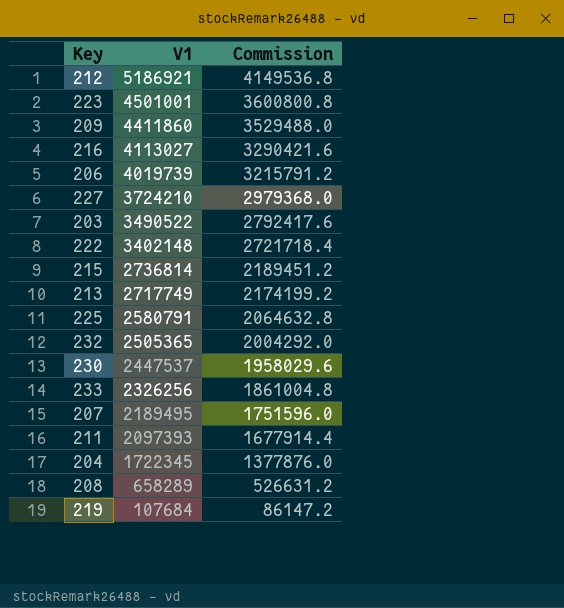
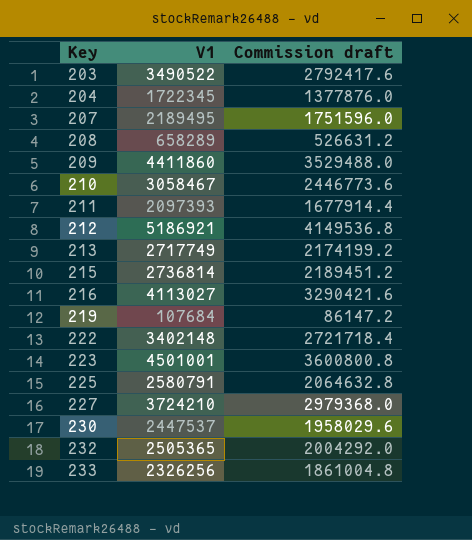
row order: V1 descending -> Key ascending
column name: Commission -> Commission draft
row 206: 4019739 | 3215791.2 -> none
row 210: none -> 3058467 | 2446773.6

